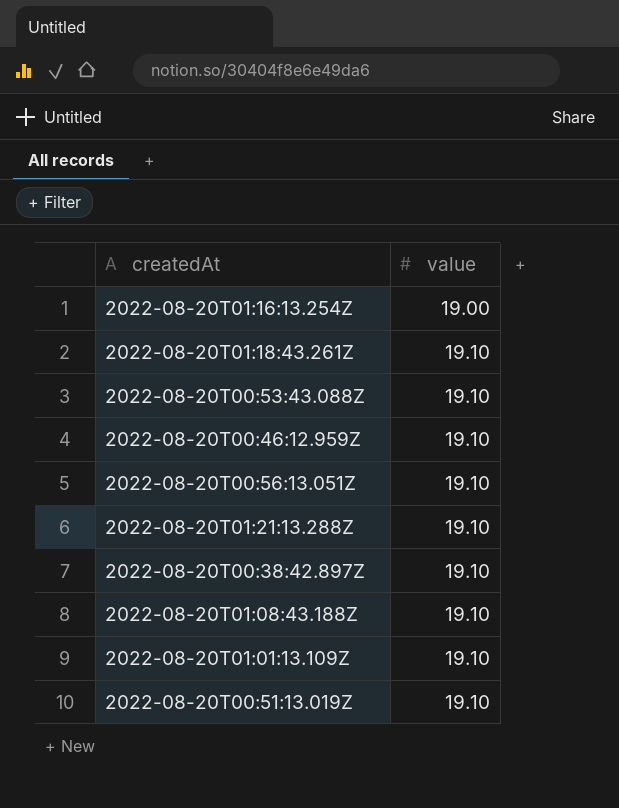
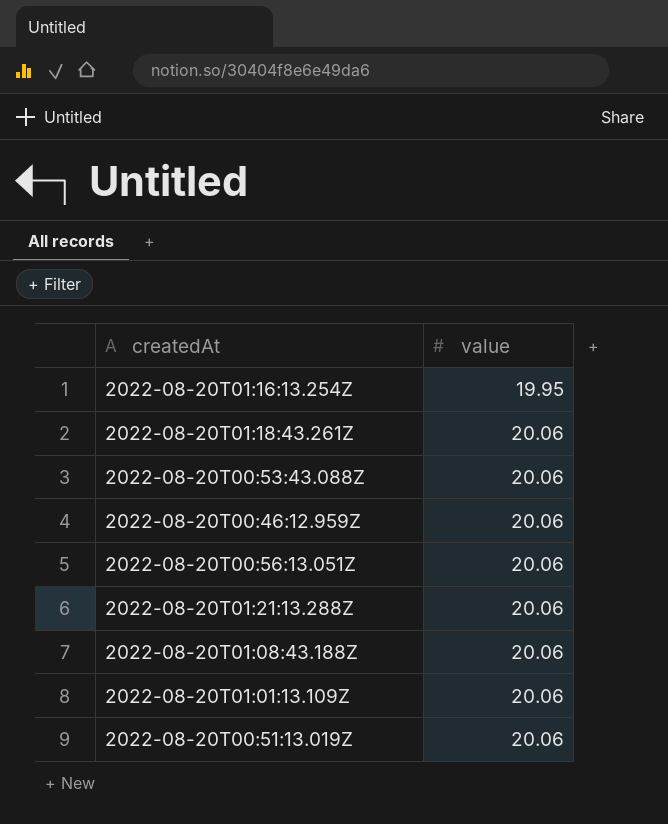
row 2022-08-20T00:38:42.897Z: 19.10 -> none
2022-08-20T01:16:13.254Z | value: 19.00 -> 19.95
2022-08-20T01:18:43.261Z | value: 19.10 -> 20.06
2022-08-20T00:53:43.088Z | value: 19.10 -> 20.06
2022-08-20T00:46:12.959Z | value: 19.10 -> 20.06
2022-08-20T00:56:13.051Z | value: 19.10 -> 20.06
2022-08-20T01:21:13.288Z | value: 19.10 -> 20.06
2022-08-20T01:08:43.188Z | value: 19.10 -> 20.06
2022-08-20T01:01:13.109Z | value: 19.10 -> 20.06
2022-08-20T00:51:13.019Z | value: 19.10 -> 20.06

